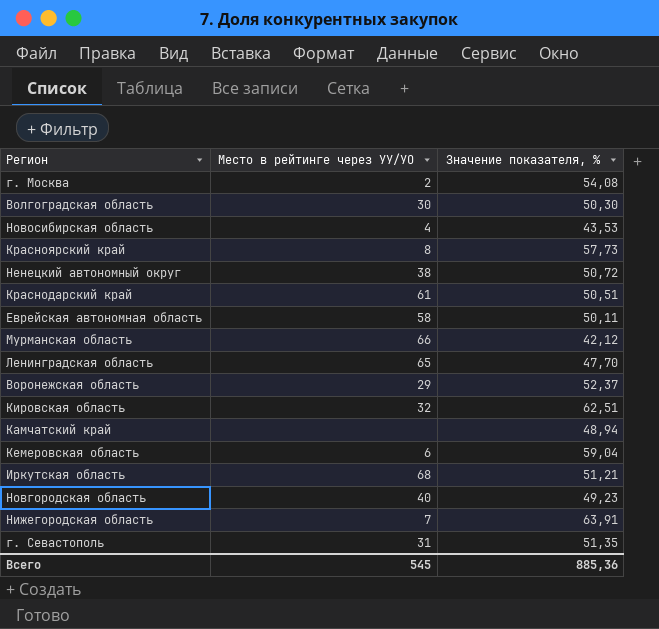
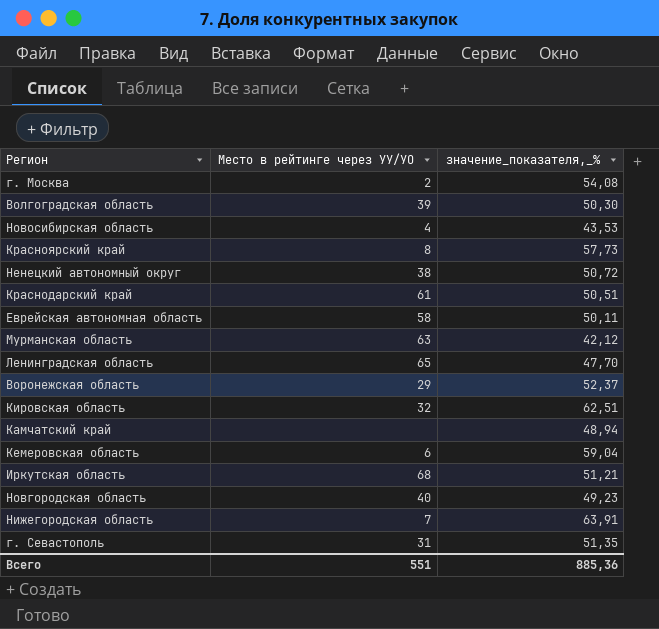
column name: Значение показателя, % -> значение_показателя,_%
Волгоградская область | Место в рейтинге через УУ/УО: 30 -> 39
Мурманская область | Место в рейтинге через УУ/УО: 66 -> 63
Всего | Место в рейтинге через УУ/УО: 545 -> 551

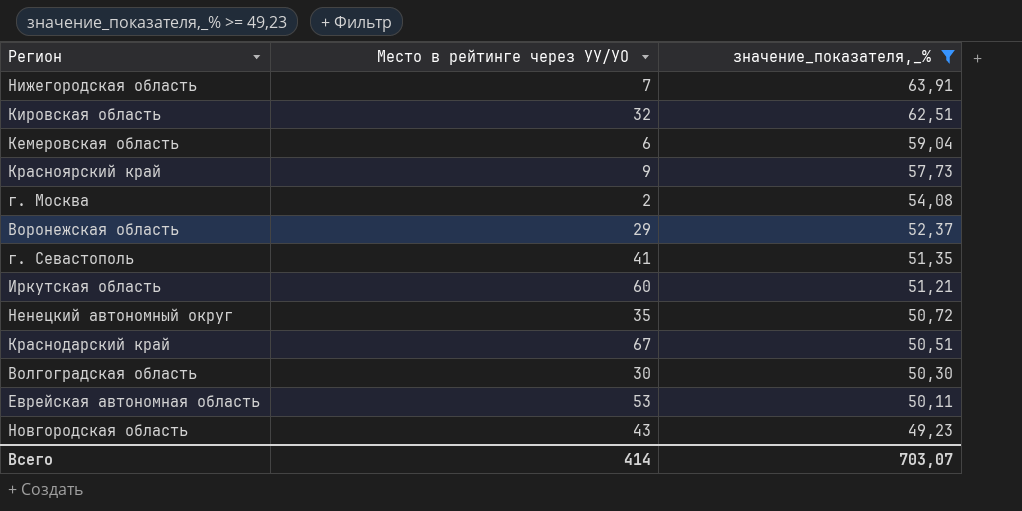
filter: none -> значение_показателя,_% >= 49,23
row order: none -> значение_показателя,_% descending
Красноярский край | Место в рейтинге через УУ/УО: 8 -> 9
г. Севастополь | Место в рейтинге через УУ/УО: 31 -> 41
Иркутская область | Место в рейтинге через УУ/УО: 68 -> 60
Ненецкий автономный округ | Место в рейтинге через УУ/УО: 38 -> 35
Краснодарский край | Место в рейтинге через УУ/УО: 61 -> 67
Волгоградская область | Место в рейтинге через УУ/УО: 39 -> 30
Еврейская автономная область | Место в рейтинге через УУ/УО: 58 -> 53
Новгородская область | Место в рейтинге через УУ/УО: 40 -> 43
Всего | Место в рейтинге через УУ/УО: 551 -> 414
Всего | значение_показателя,_%: 885,36 -> 703,07

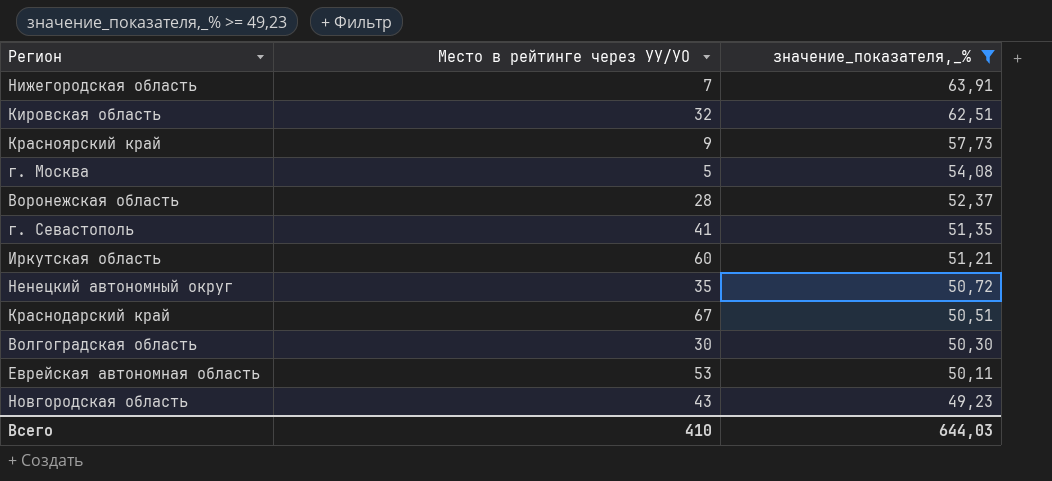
row Кемеровская область: 6 | 59,04 -> none
г. Москва | Место в рейтинге через УУ/УО: 2 -> 5
Воронежская область | Место в рейтинге через УУ/УО: 29 -> 28
Всего | Место в рейтинге через УУ/УО: 414 -> 410
Всего | значение_показателя,_%: 703,07 -> 644,03

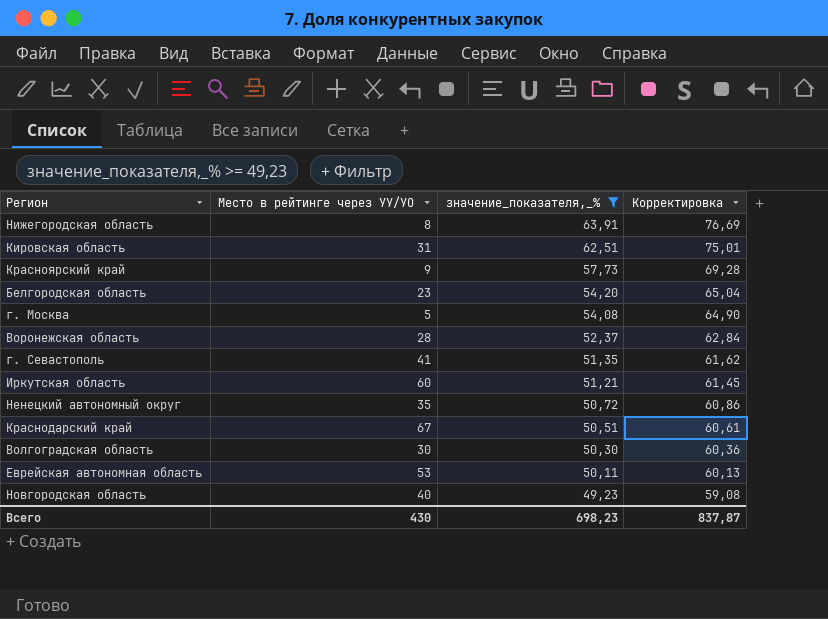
column Корректировка | formula: none -> [значение_показателя,_%] * 1,2
Нижегородская область | Место в рейтинге через УУ/УО: 7 -> 8
Кировская область | Место в рейтинге через УУ/УО: 32 -> 31
row Белгородская область: none -> 23 | 54,20 | 65,04
Новгородская область | Место в рейтинге через УУ/УО: 43 -> 40
Всего | Место в рейтинге через УУ/УО: 410 -> 430
Всего | значение_показателя,_%: 644,03 -> 698,23

